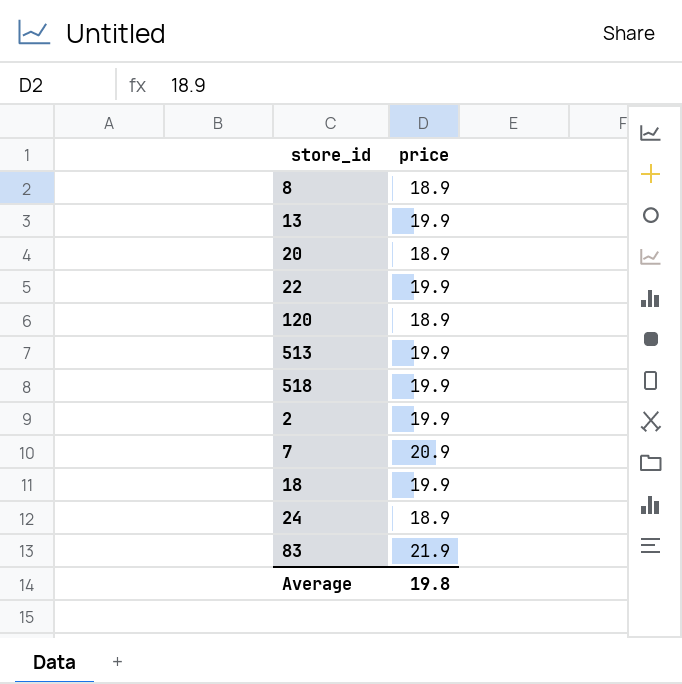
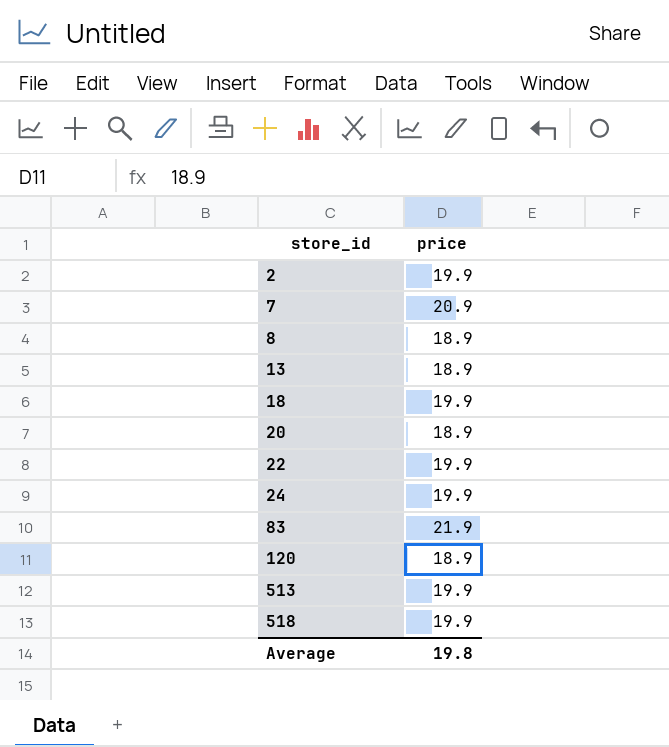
row order: none -> store_id ascending
13 | price: 19.9 -> 18.9
24 | price: 18.9 -> 19.9

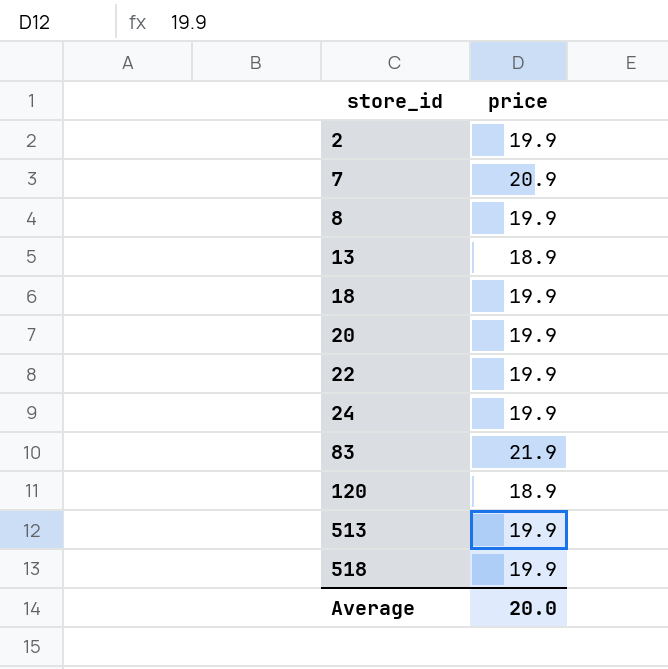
8 | price: 18.9 -> 19.9
20 | price: 18.9 -> 19.9
Average | price: 19.8 -> 20.0

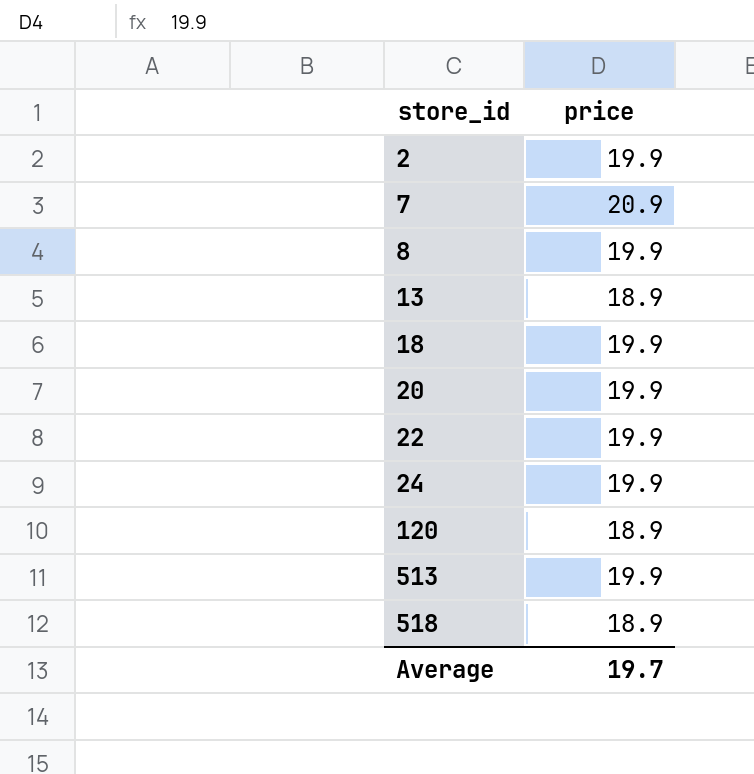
row 83: 21.9 -> none
518 | price: 19.9 -> 18.9
Average | price: 20.0 -> 19.7

